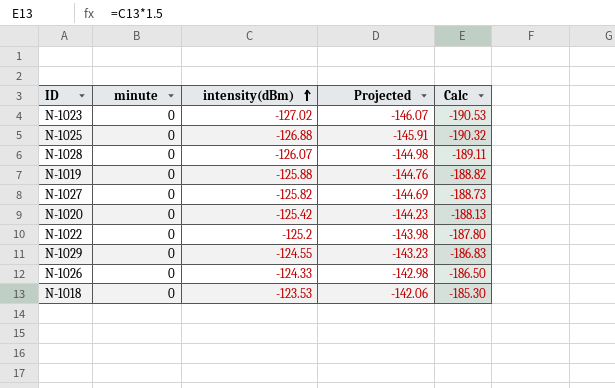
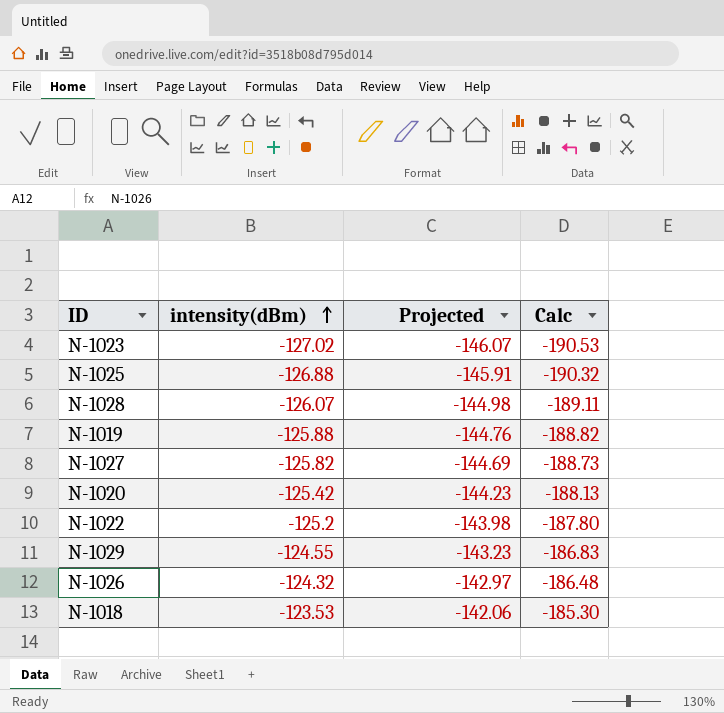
column minute | position: 2 -> none
N-1026 | intensity(dBm): -124.33 -> -124.32
N-1026 | Projected: -142.98 -> -142.97
N-1026 | Calc: -186.50 -> -186.48

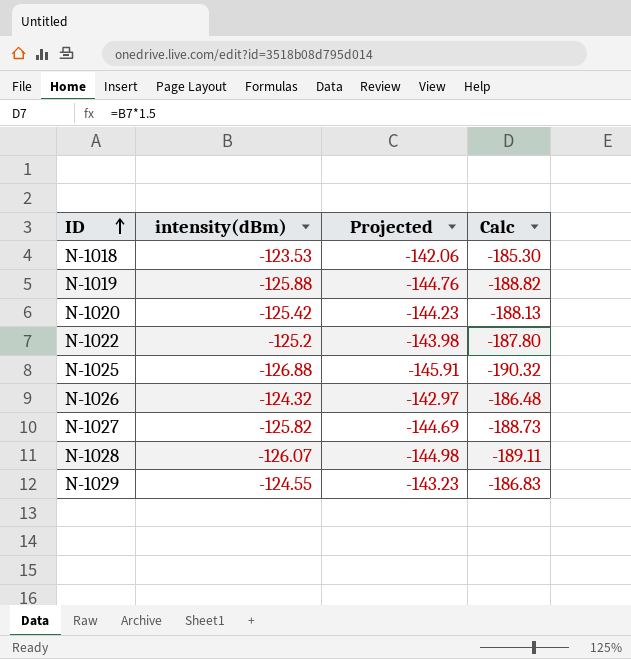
row order: intensity(dBm) ascending -> ID ascending
row N-1023: -127.02 | -146.07 | -190.53 -> none

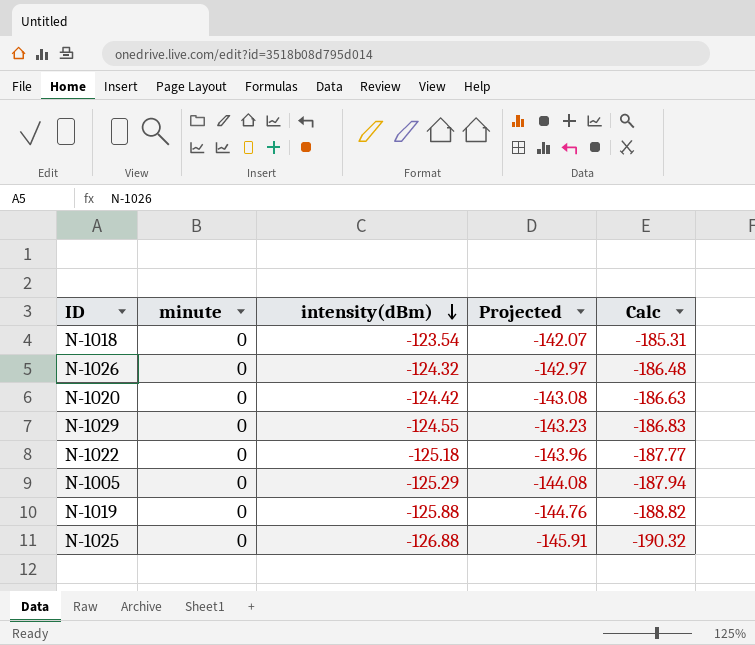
row order: ID ascending -> intensity(dBm) descending
column minute | position: none -> 2
row N-1027: -125.82 | -144.69 | -188.73 -> none
row N-1028: -126.07 | -144.98 | -189.11 -> none
N-1018 | intensity(dBm): -123.53 -> -123.54
N-1018 | Projected: -142.06 -> -142.07
N-1018 | Calc: -185.30 -> -185.31
N-1020 | intensity(dBm): -125.42 -> -124.42
N-1020 | Projected: -144.23 -> -143.08
N-1020 | Calc: -188.13 -> -186.63
N-1022 | intensity(dBm): -125.2 -> -125.18
N-1022 | Projected: -143.98 -> -143.96
N-1022 | Calc: -187.80 -> -187.77
row N-1005: none -> 0 | -125.29 | -144.08 | -187.94

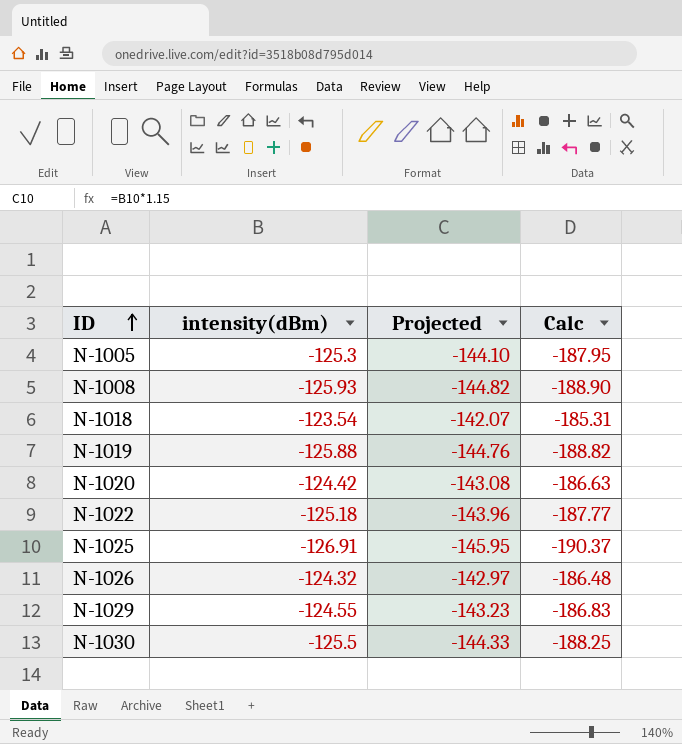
row order: intensity(dBm) descending -> ID ascending
column minute | position: 2 -> none
N-1005 | intensity(dBm): -125.29 -> -125.3
N-1005 | Projected: -144.08 -> -144.10
N-1005 | Calc: -187.94 -> -187.95
row N-1008: none -> -125.93 | -144.82 | -188.90
N-1025 | intensity(dBm): -126.88 -> -126.91
N-1025 | Projected: -145.91 -> -145.95
N-1025 | Calc: -190.32 -> -190.37
row N-1030: none -> -125.5 | -144.33 | -188.25

